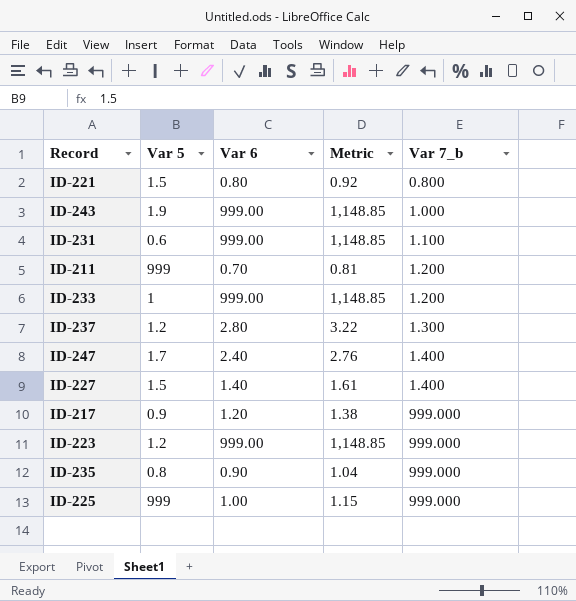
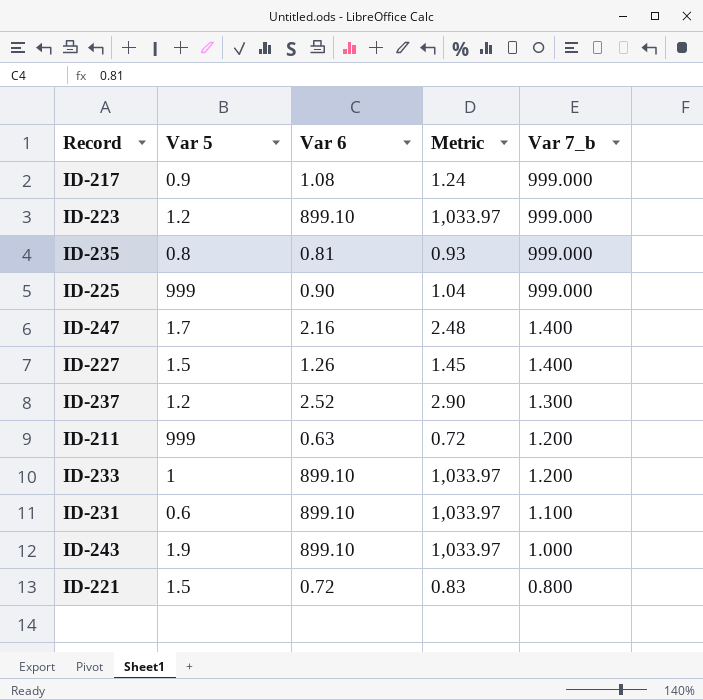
row order: Var 7_b ascending -> Var 7_b descending
ID-217 | Var 6: 1.20 -> 1.08
ID-217 | Metric: 1.38 -> 1.24
ID-223 | Var 6: 999.00 -> 899.10
ID-223 | Metric: 1,148.85 -> 1,033.97
ID-235 | Var 6: 0.90 -> 0.81
ID-235 | Metric: 1.04 -> 0.93
ID-225 | Var 6: 1.00 -> 0.90
ID-225 | Metric: 1.15 -> 1.04
ID-247 | Var 6: 2.40 -> 2.16
ID-247 | Metric: 2.76 -> 2.48
ID-227 | Var 6: 1.40 -> 1.26
ID-227 | Metric: 1.61 -> 1.45
ID-237 | Var 6: 2.80 -> 2.52
ID-237 | Metric: 3.22 -> 2.90
ID-211 | Var 6: 0.70 -> 0.63
ID-211 | Metric: 0.81 -> 0.72
ID-233 | Var 6: 999.00 -> 899.10
ID-233 | Metric: 1,148.85 -> 1,033.97
ID-231 | Var 6: 999.00 -> 899.10
ID-231 | Metric: 1,148.85 -> 1,033.97
ID-243 | Var 6: 999.00 -> 899.10
ID-243 | Metric: 1,148.85 -> 1,033.97
ID-221 | Var 6: 0.80 -> 0.72
ID-221 | Metric: 0.92 -> 0.83

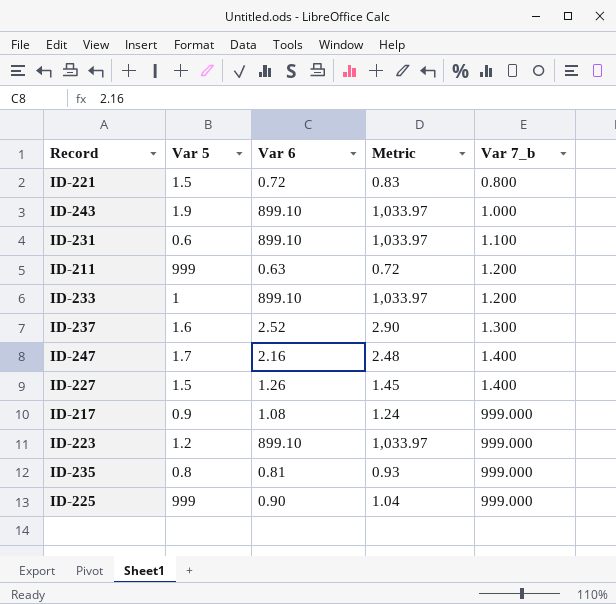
row order: Var 7_b descending -> Var 7_b ascending
ID-237 | Var 5: 1.2 -> 1.6

